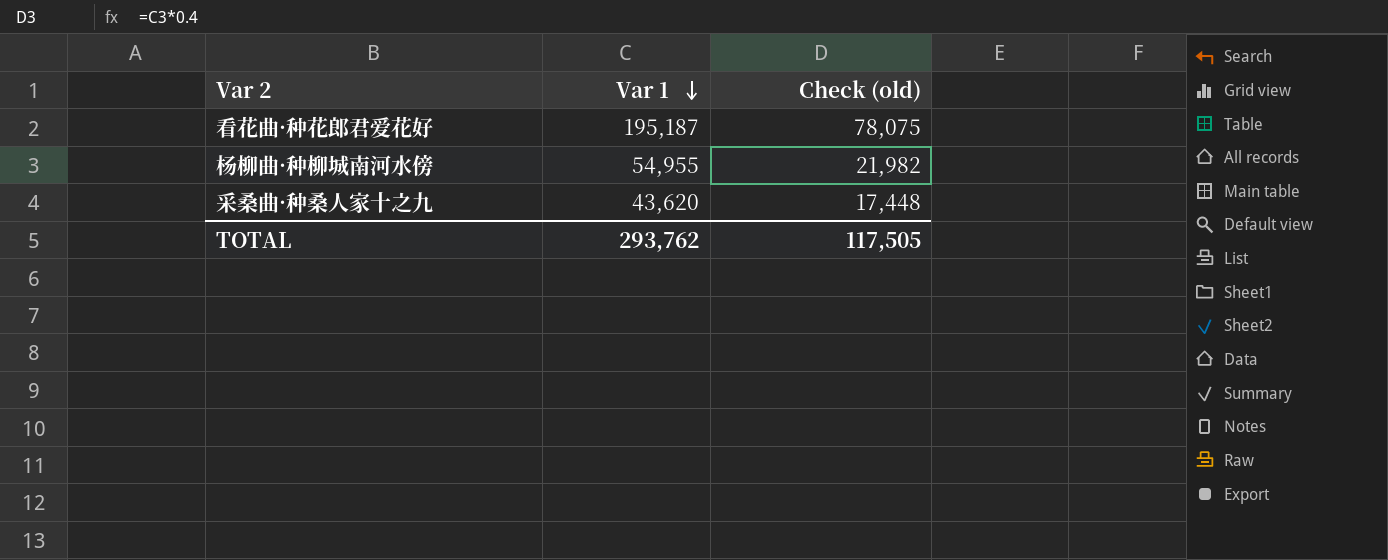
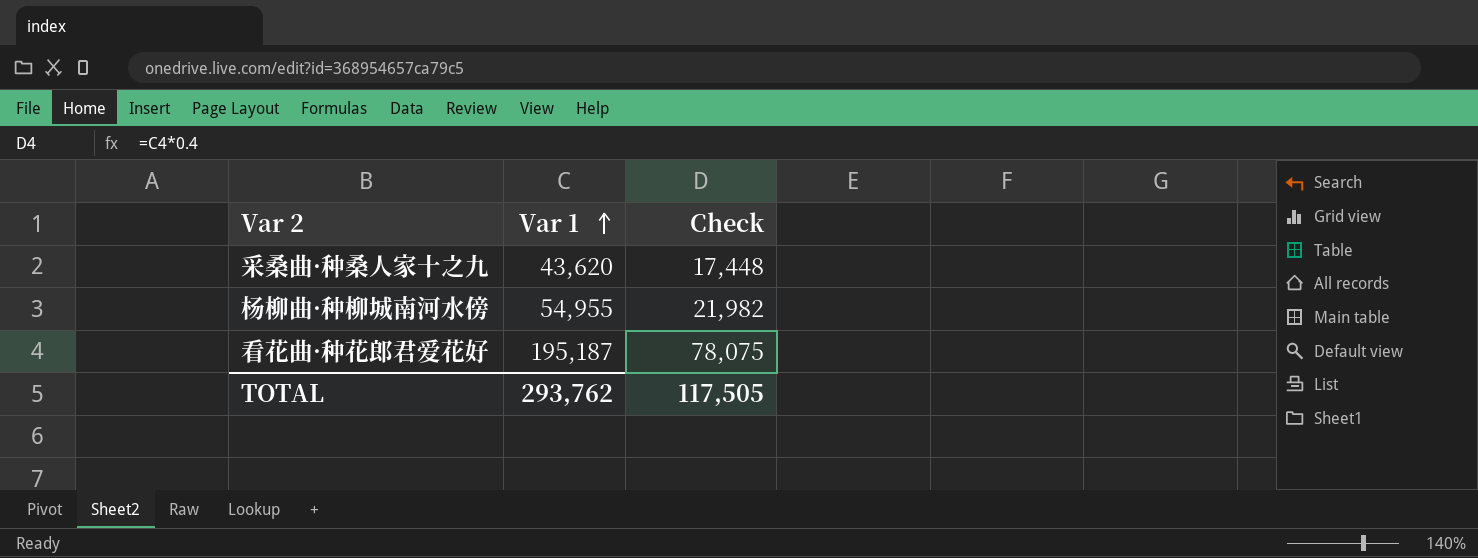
row order: Var 1 descending -> Var 1 ascending
column name: Check (old) -> Check

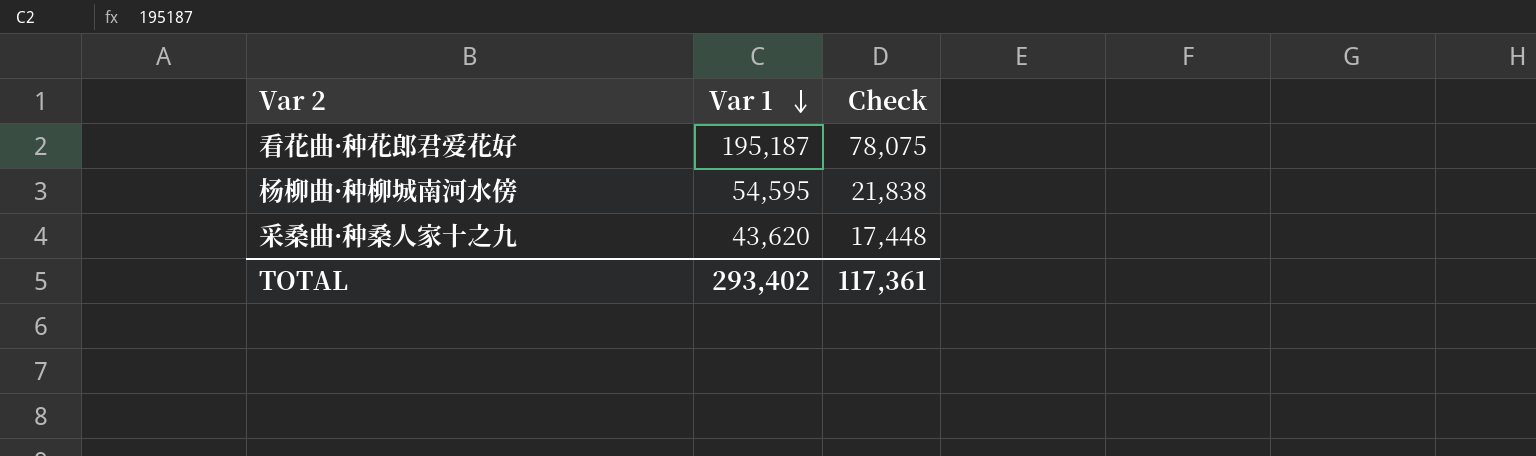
row order: Var 1 ascending -> Var 1 descending
杨柳曲·种柳城南河水傍 | Var 1: 54,955 -> 54,595
杨柳曲·种柳城南河水傍 | Check: 21,982 -> 21,838
TOTAL | Var 1: 293,762 -> 293,402
TOTAL | Check: 117,505 -> 117,361

